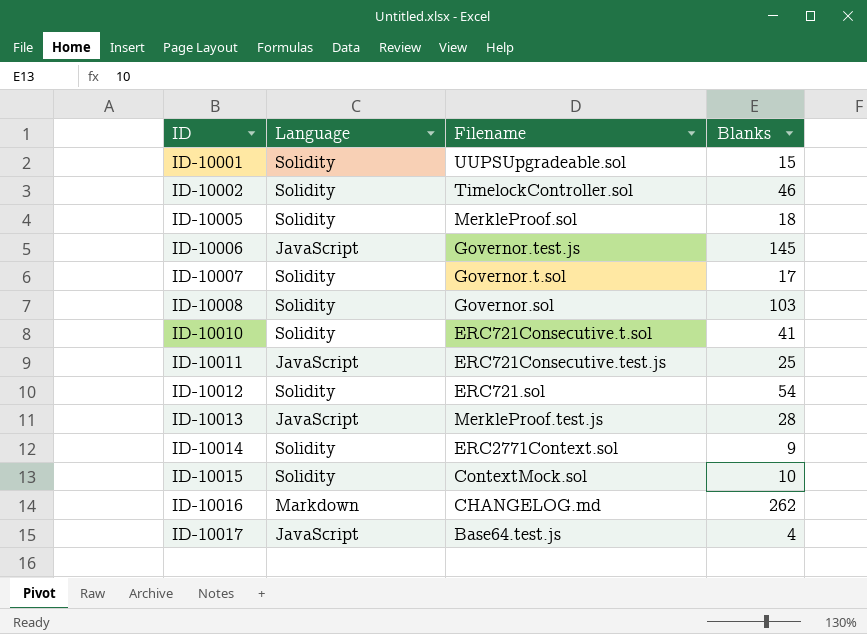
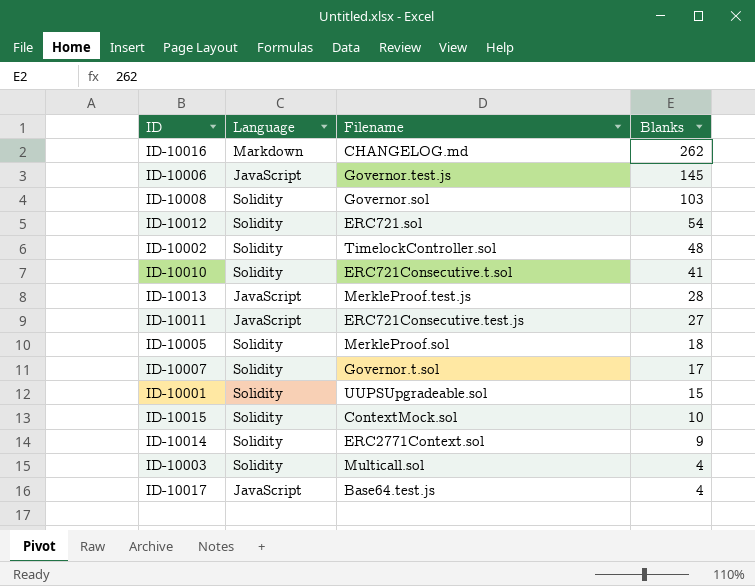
row order: ID ascending -> Blanks descending
ID-10002 | Blanks: 46 -> 48
ID-10011 | Blanks: 25 -> 27
row ID-10003: none -> Solidity | Multicall.sol | 4

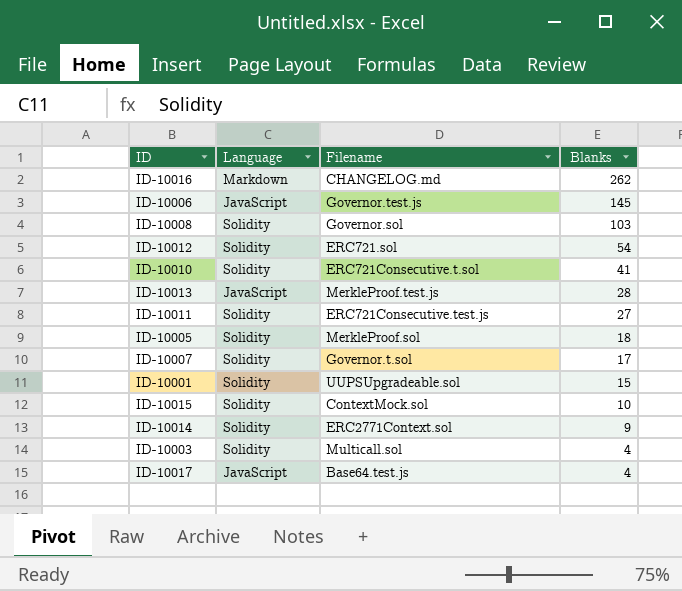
row ID-10002: Solidity | TimelockController.sol | 48 -> none
ID-10011 | Language: JavaScript -> Solidity

